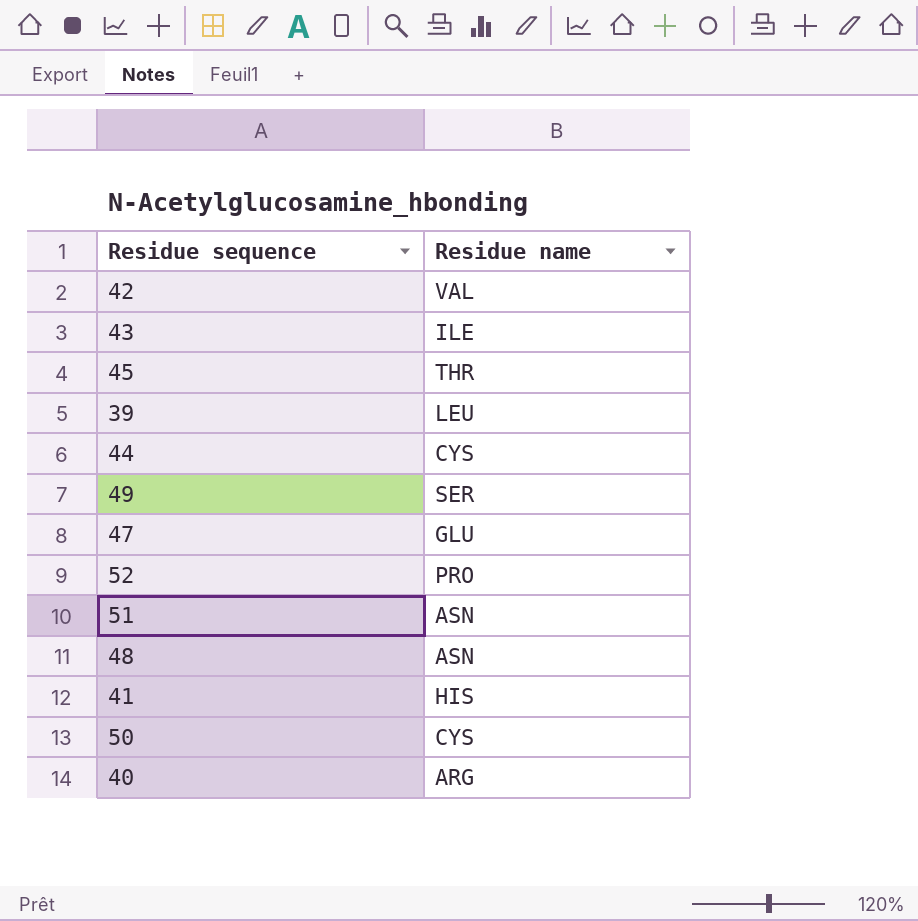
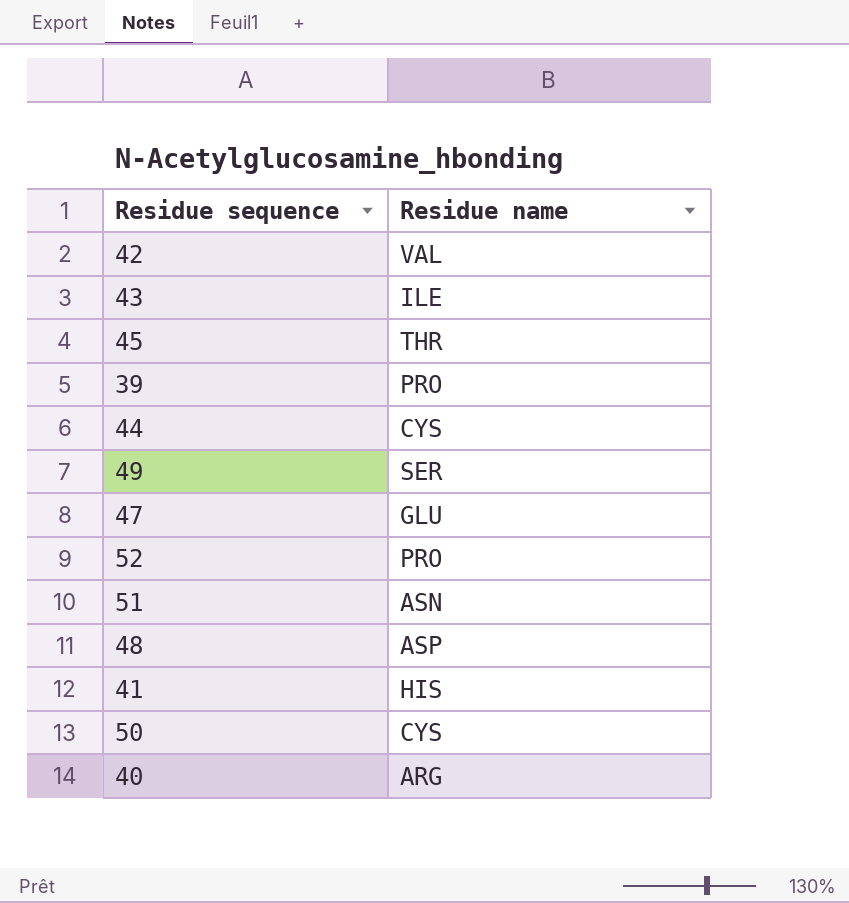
39 | Residue name: LEU -> PRO
48 | Residue name: ASN -> ASP

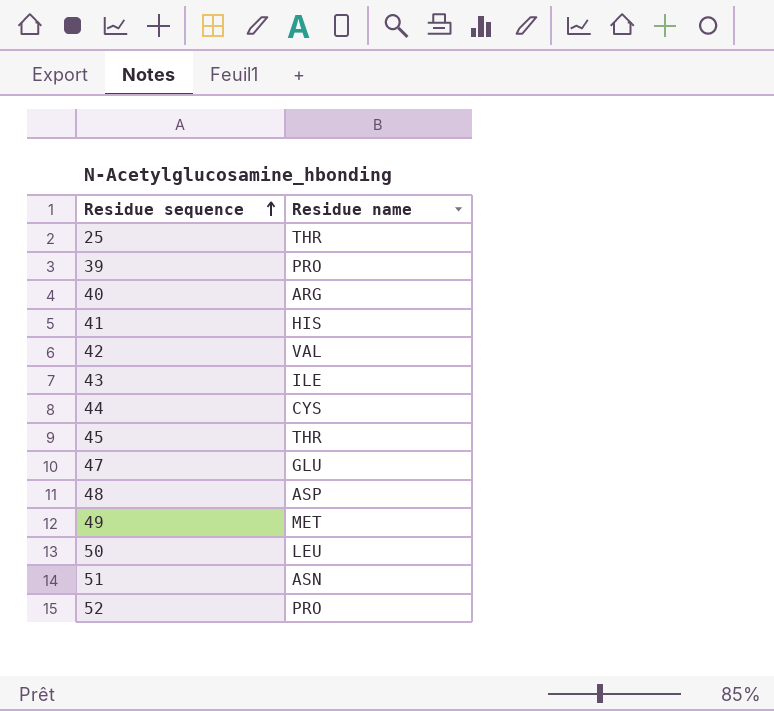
row order: none -> Residue sequence ascending
row 25: none -> THR
49 | Residue name: SER -> MET
50 | Residue name: CYS -> LEU

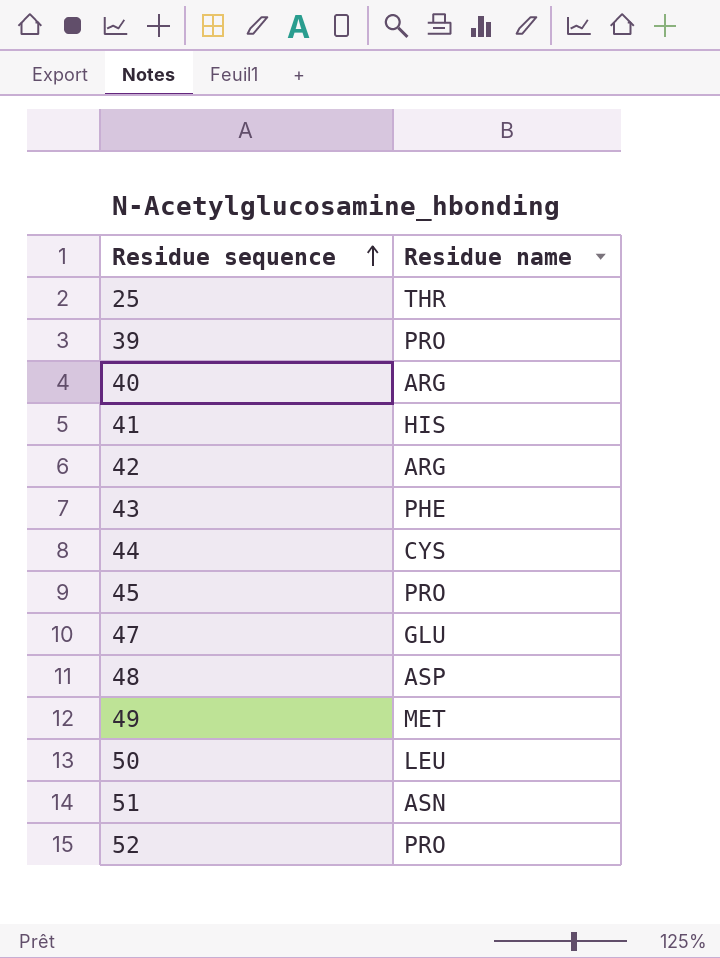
42 | Residue name: VAL -> ARG
43 | Residue name: ILE -> PHE
45 | Residue name: THR -> PRO

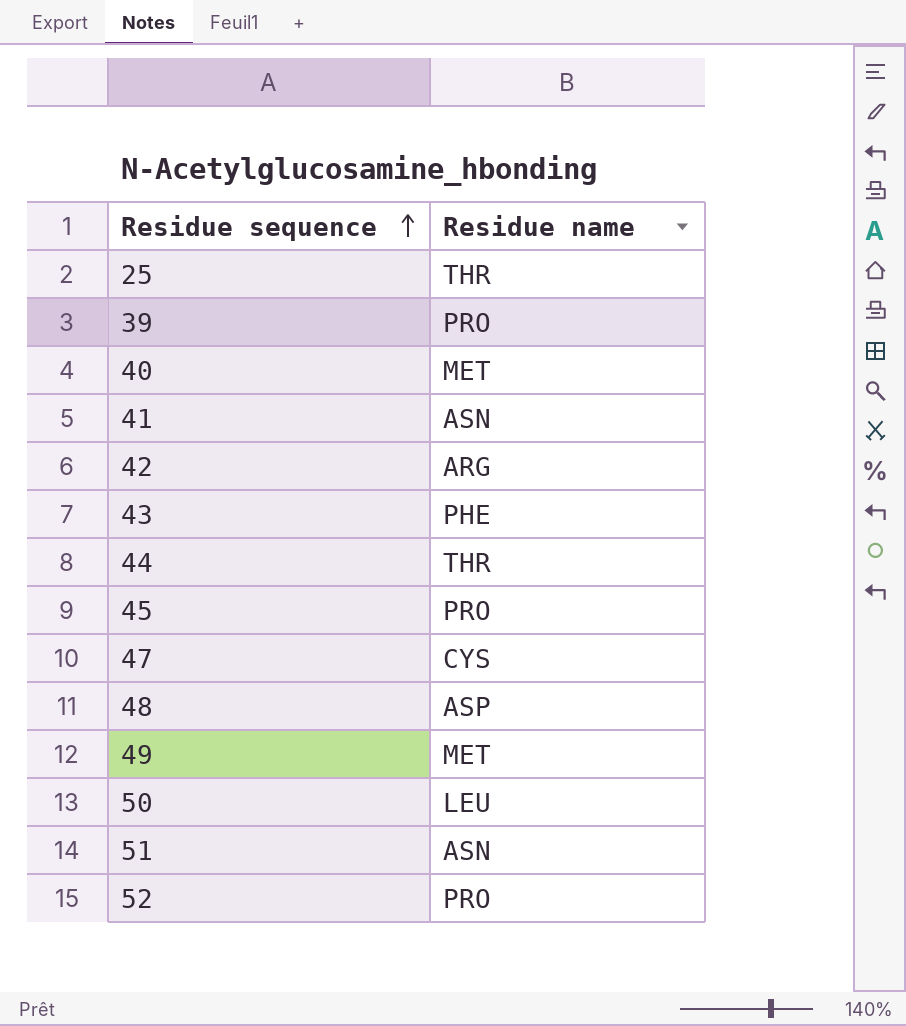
40 | Residue name: ARG -> MET
41 | Residue name: HIS -> ASN
44 | Residue name: CYS -> THR
47 | Residue name: GLU -> CYS

